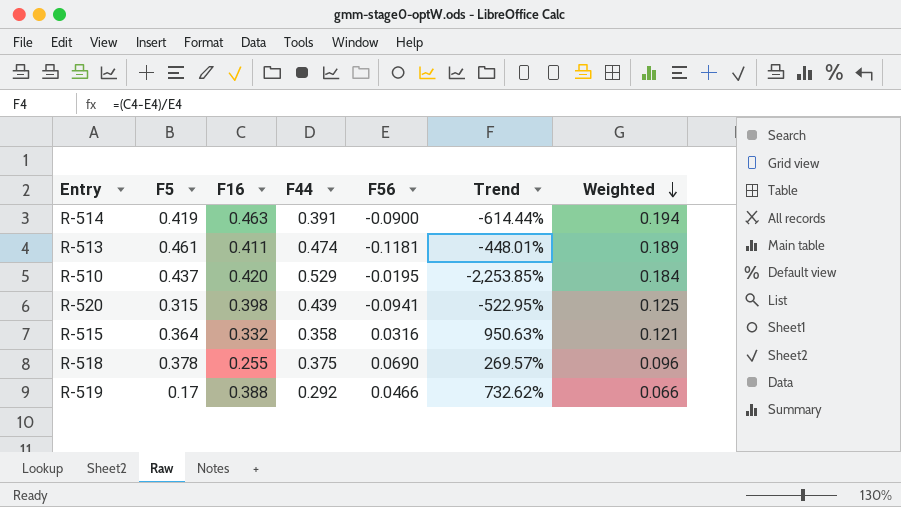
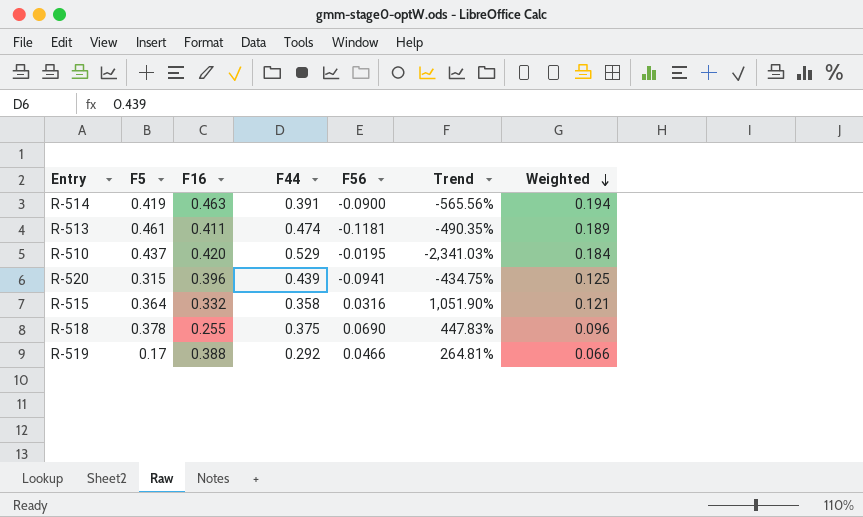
column Trend | formula: ([F16] - [F56]) / [F56] -> ([F5] - [F56]) / [F56]
R-520 | F16: 0.398 -> 0.396

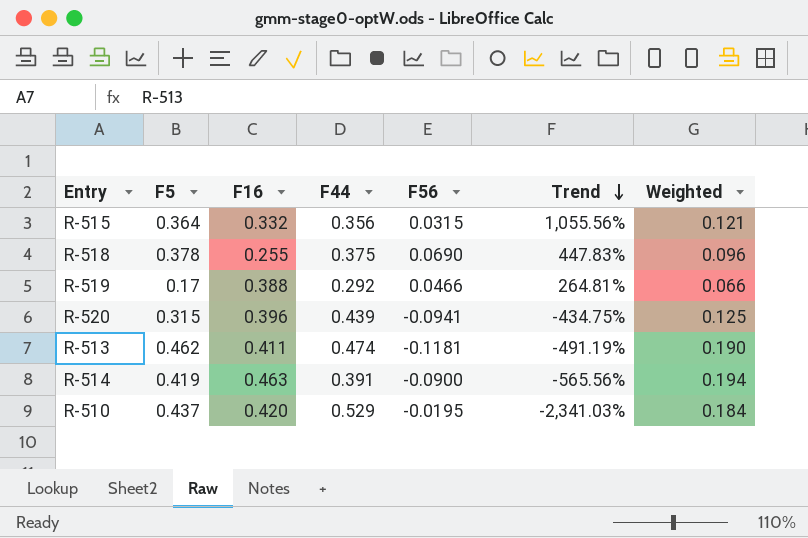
row order: Weighted descending -> Trend descending
R-515 | F44: 0.358 -> 0.356
R-515 | F56: 0.0316 -> 0.0315
R-515 | Trend: 1,051.90% -> 1,055.56%
R-513 | F5: 0.461 -> 0.462
R-513 | Trend: -490.35% -> -491.19%
R-513 | Weighted: 0.189 -> 0.190

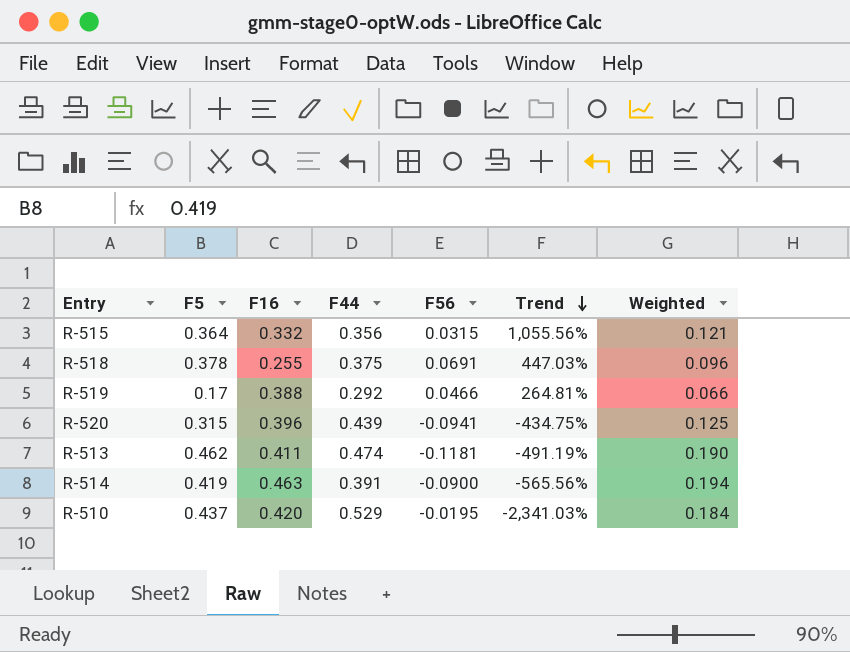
R-518 | F56: 0.0690 -> 0.0691
R-518 | Trend: 447.83% -> 447.03%

